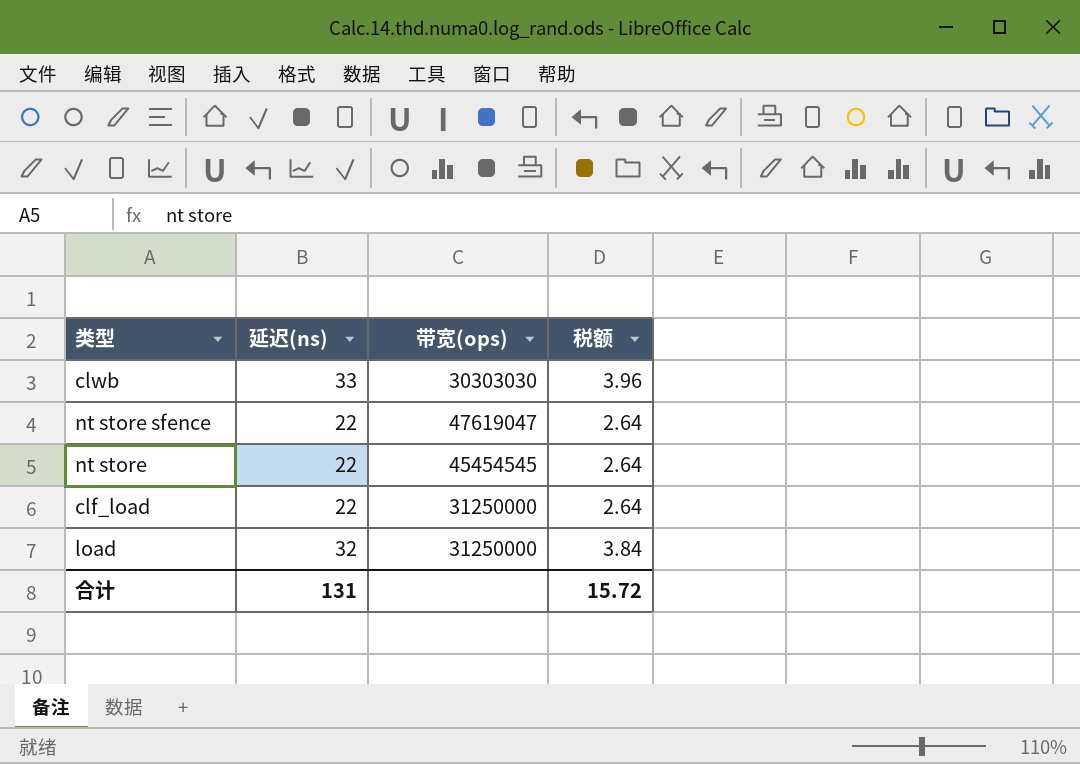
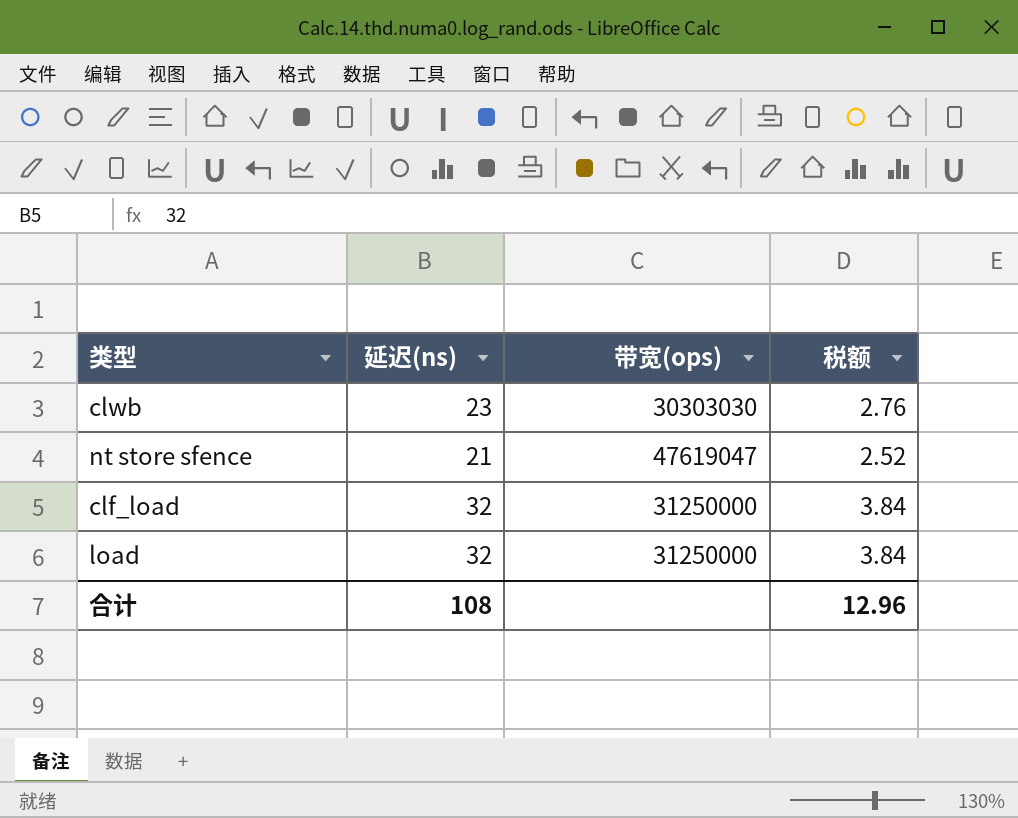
row nt store: 22 | 45454545 | 2.64 -> none
clwb | 延迟(ns): 33 -> 23
clwb | 税额: 3.96 -> 2.76
nt store sfence | 延迟(ns): 22 -> 21
nt store sfence | 税额: 2.64 -> 2.52
clf_load | 延迟(ns): 22 -> 32
clf_load | 税额: 2.64 -> 3.84
合计 | 延迟(ns): 131 -> 108
合计 | 税额: 15.72 -> 12.96

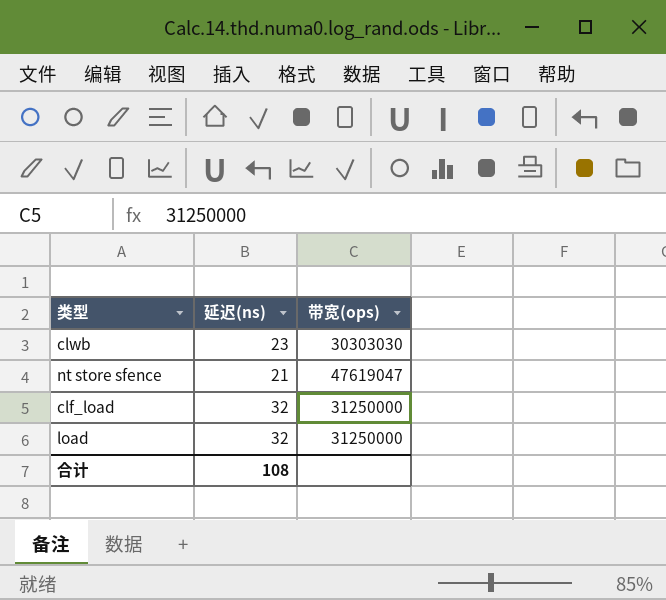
column 税额 | formula: [延迟(ns)] * 0.12 -> none

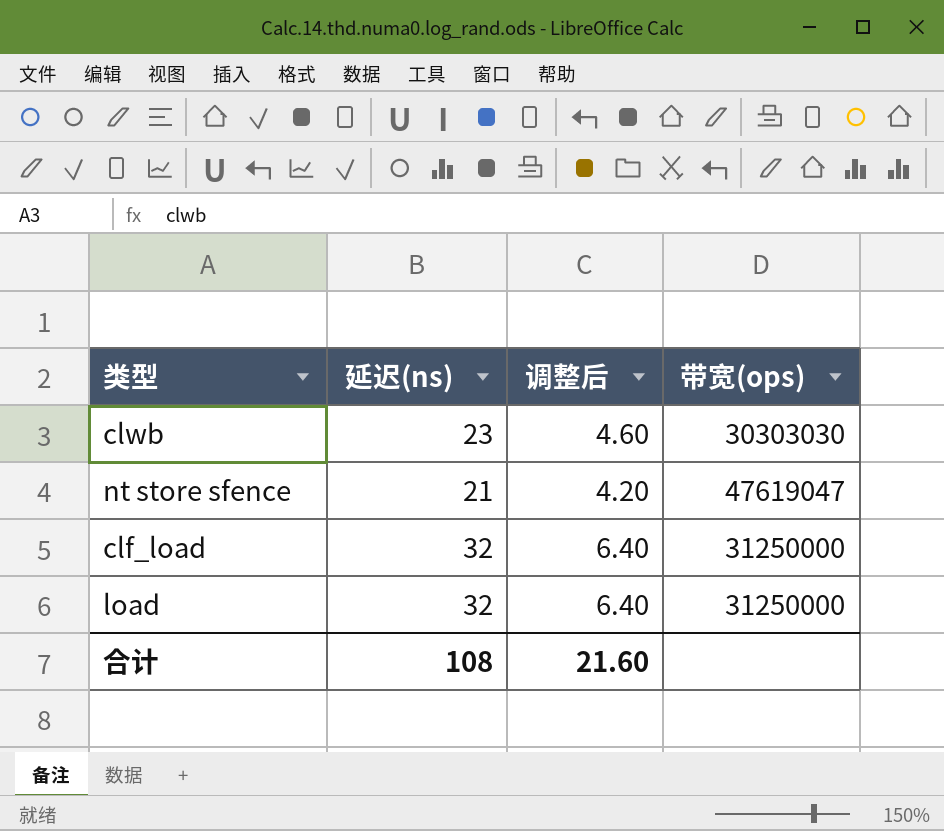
column 调整后 | formula: none -> [延迟(ns)] * 0.2

